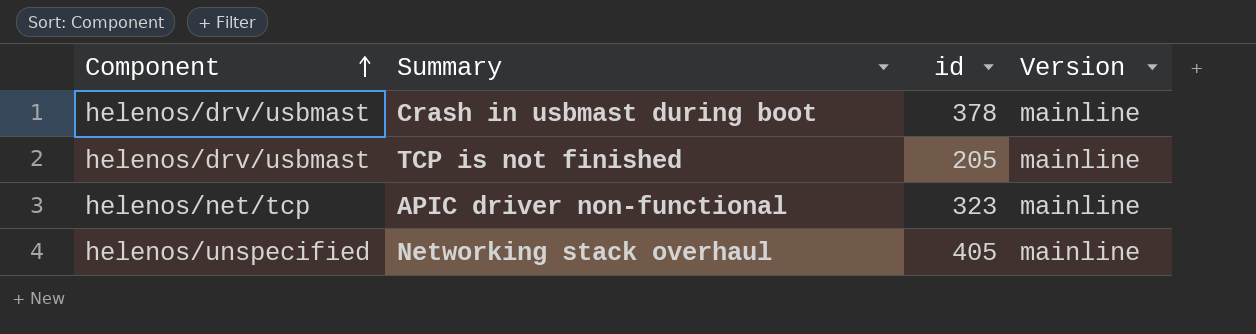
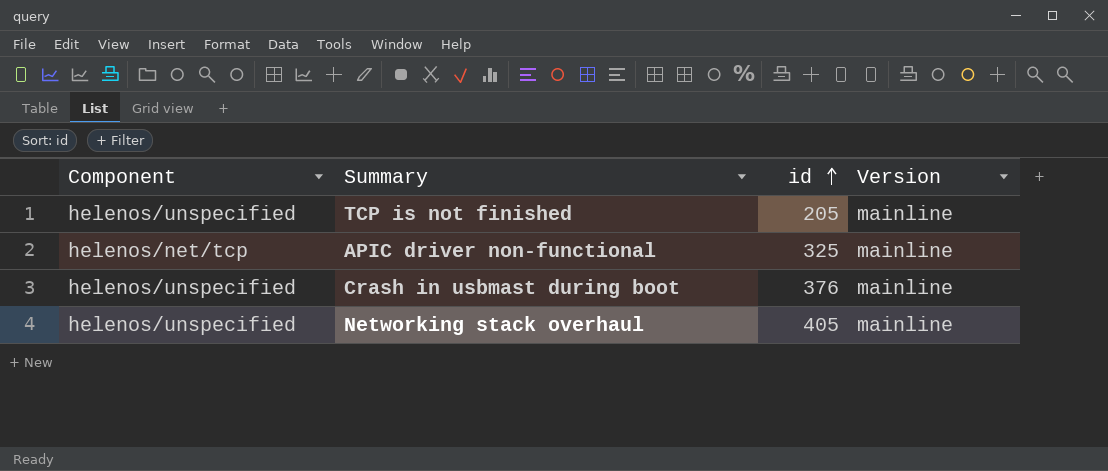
row order: Component ascending -> id ascending
TCP is not finished | Component: helenos/drv/usbmast -> helenos/unspecified
APIC driver non-functional | id: 323 -> 325
Crash in usbmast during boot | Component: helenos/drv/usbmast -> helenos/unspecified
Crash in usbmast during boot | id: 378 -> 376

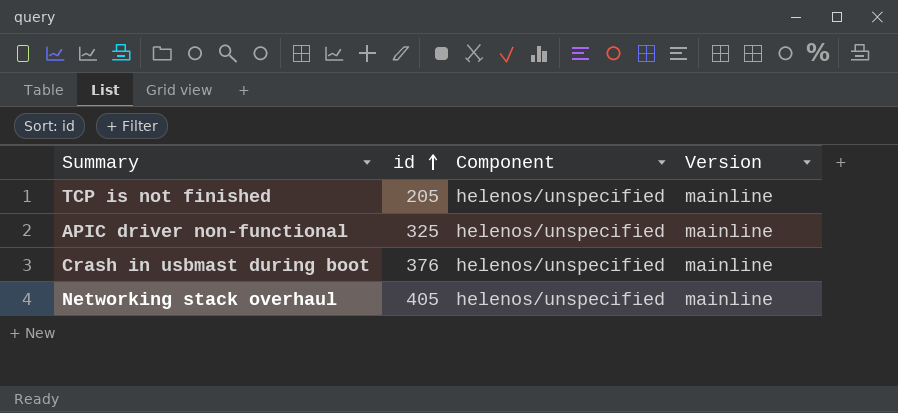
column Component | position: 1 -> 3
APIC driver non-functional | Component: helenos/net/tcp -> helenos/unspecified

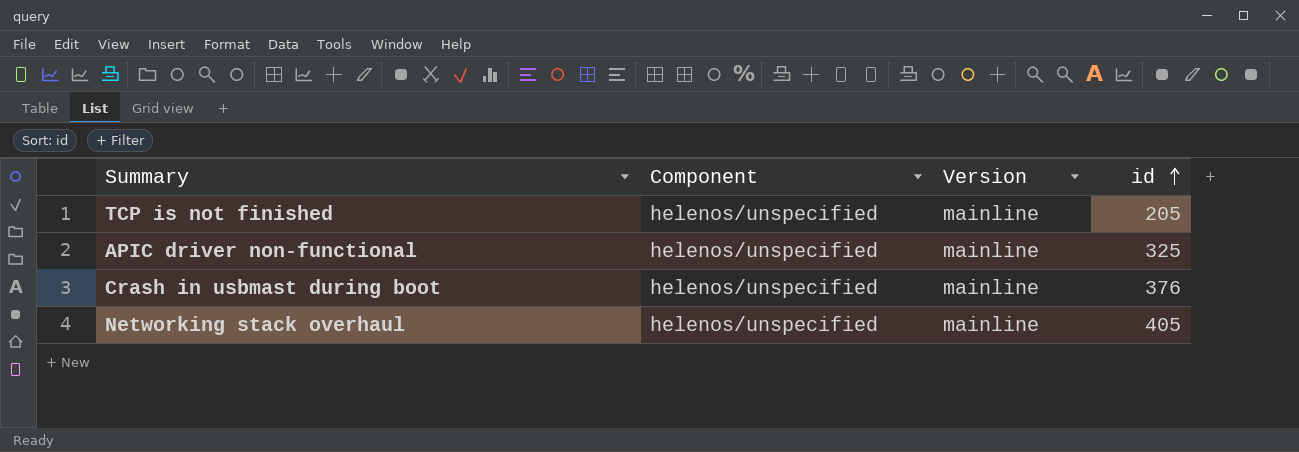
column id | position: 2 -> 4

